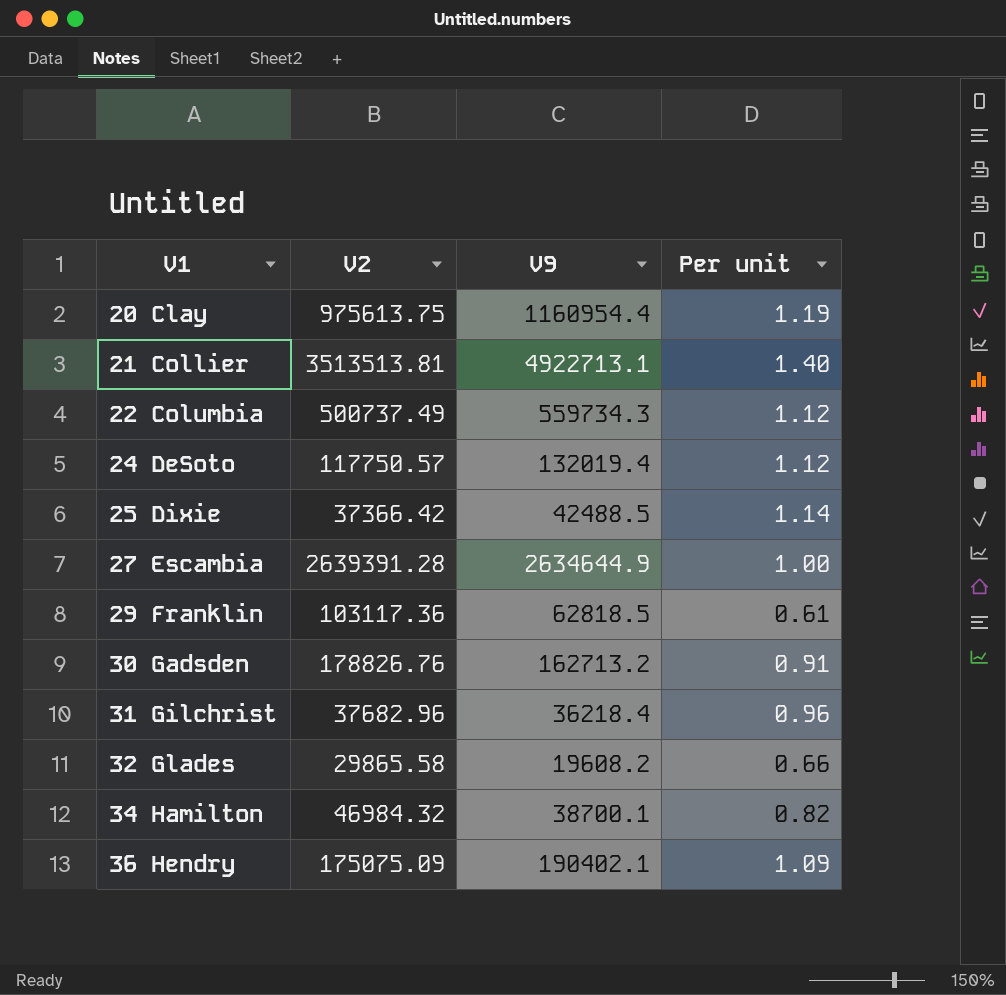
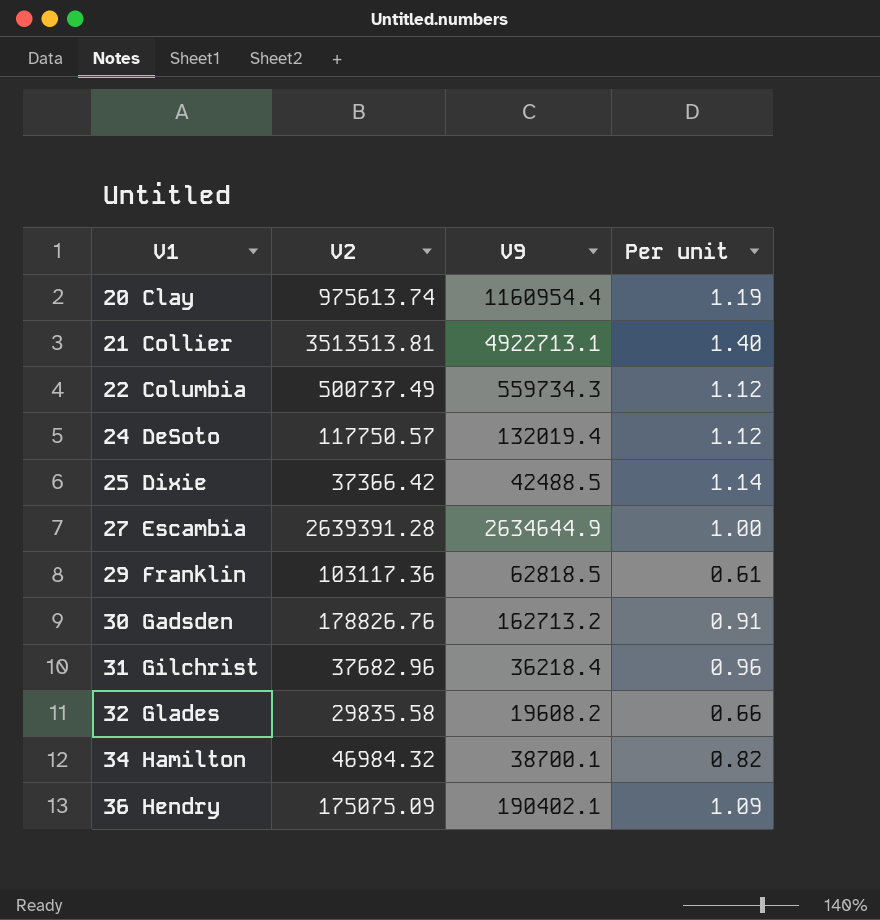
20 Clay | V2: 975613.75 -> 975613.74
32 Glades | V2: 29865.58 -> 29835.58

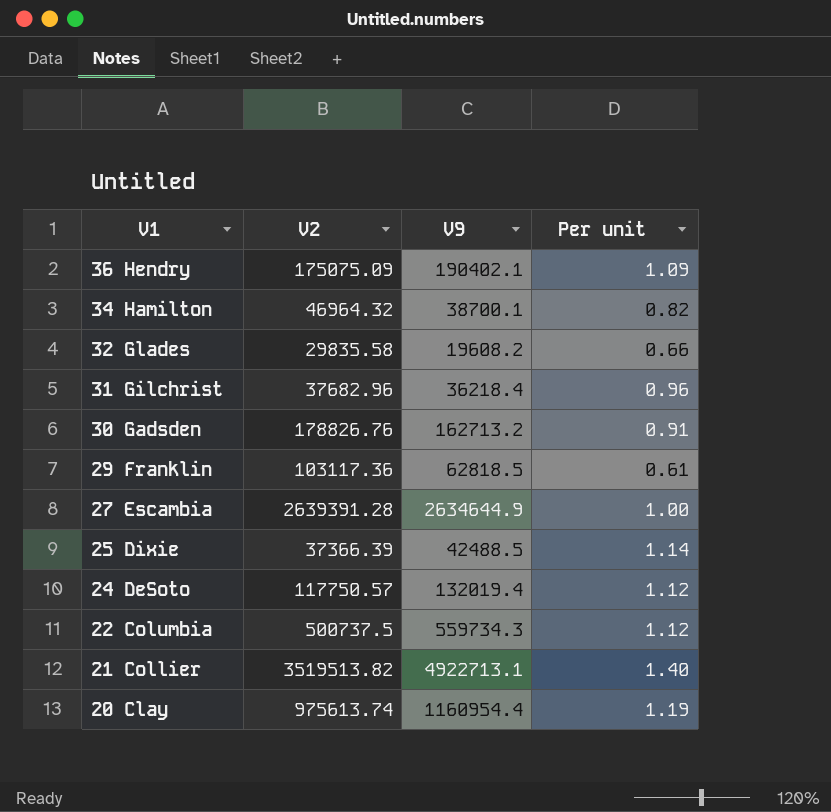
row order: V1 ascending -> V1 descending
34 Hamilton | V2: 46984.32 -> 46964.32
25 Dixie | V2: 37366.42 -> 37366.39
22 Columbia | V2: 500737.49 -> 500737.5
21 Collier | V2: 3513513.81 -> 3519513.82

